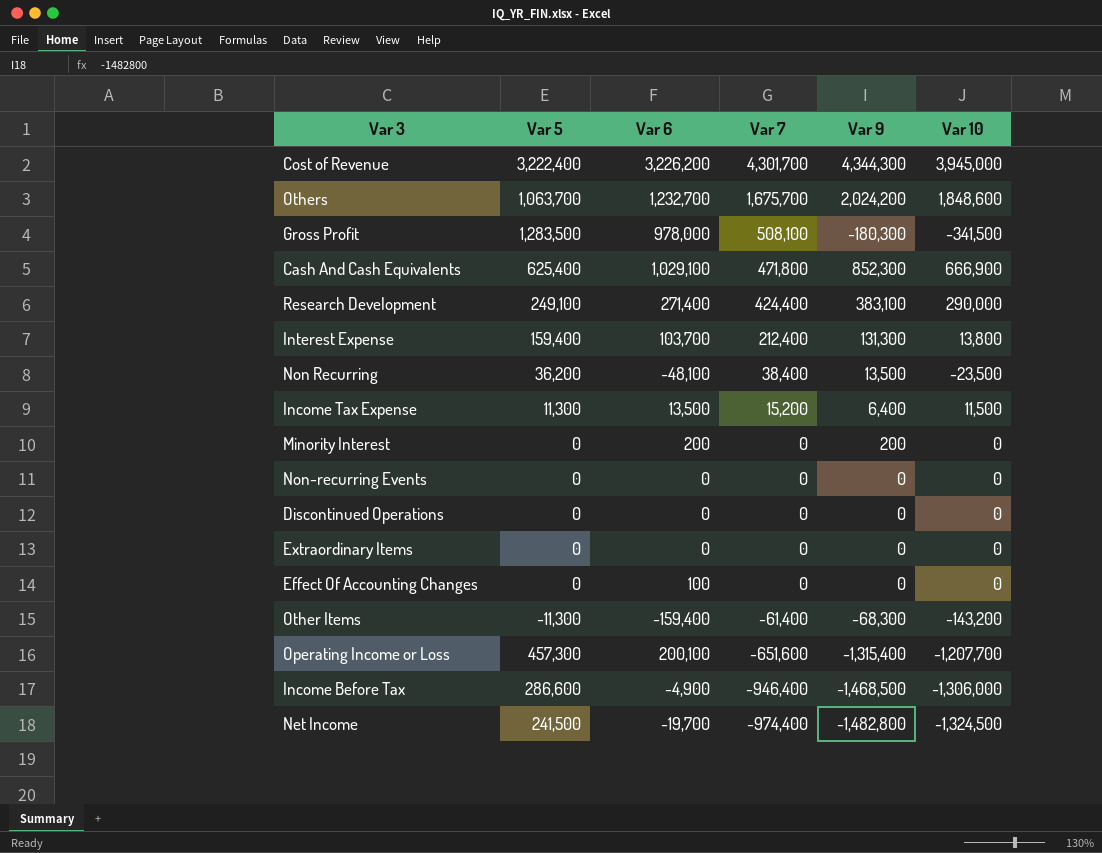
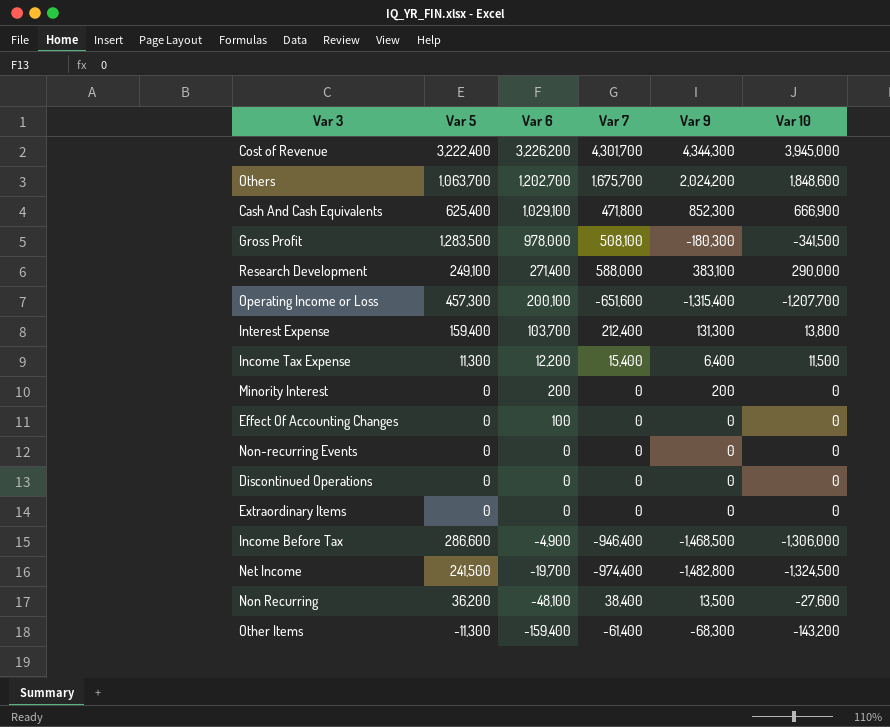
row order: Var 7 descending -> Var 6 descending
Others | Var 6: 1,232,700 -> 1,202,700
Research Development | Var 7: 424,400 -> 588,000
Income Tax Expense | Var 6: 13,500 -> 12,200
Income Tax Expense | Var 7: 15,200 -> 15,400
Non Recurring | Var 10: -23,500 -> -27,600

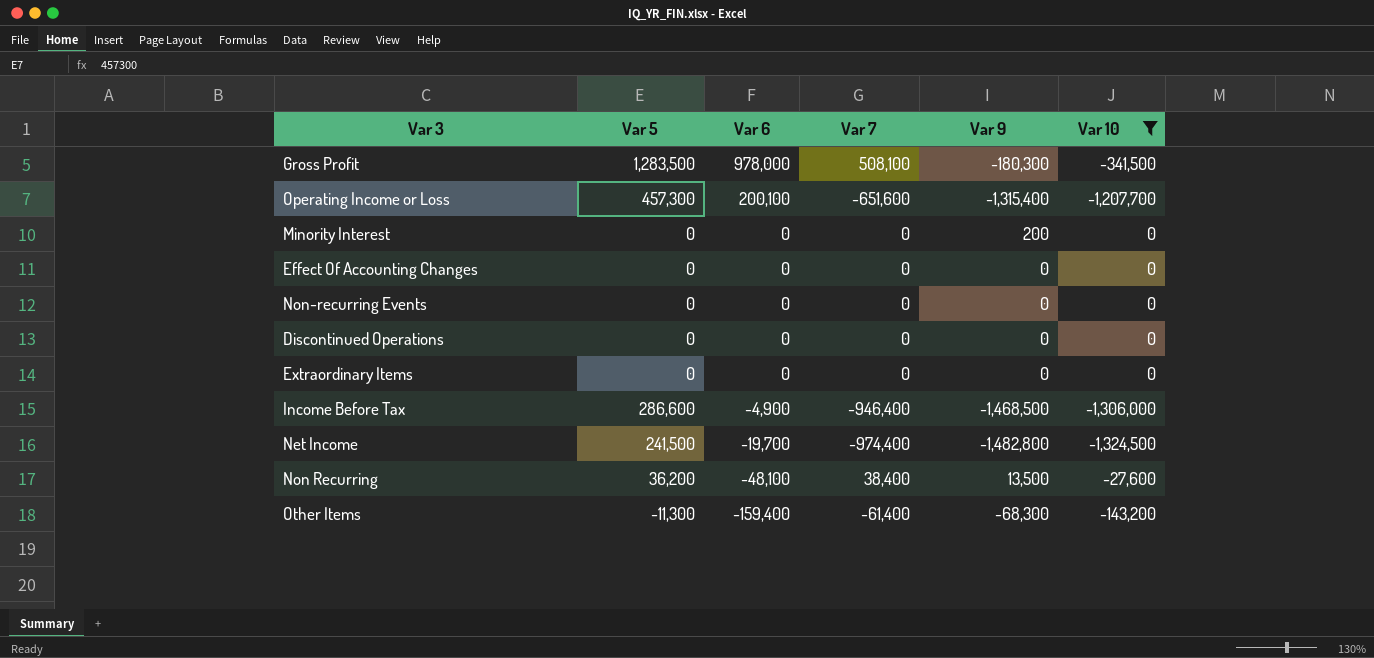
filter: none -> Var 10 <= 0
Minority Interest | Var 6: 200 -> 0
Effect Of Accounting Changes | Var 6: 100 -> 0

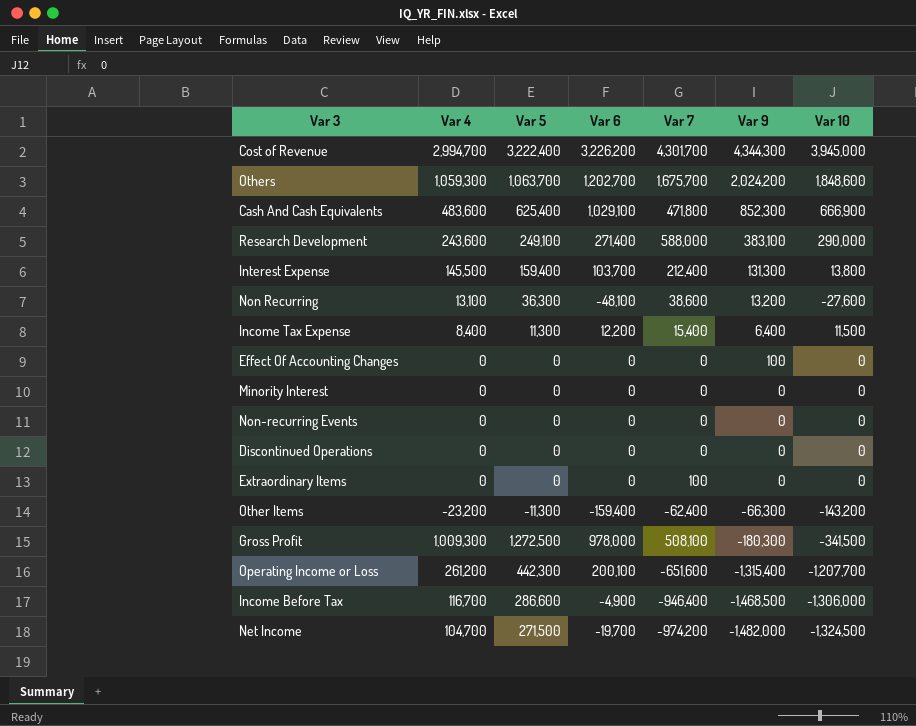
filter: Var 10 <= 0 -> none
row order: Var 6 descending -> Var 9 descending
column Var 4 | position: none -> 2
Non Recurring | Var 5: 36,200 -> 36,300
Non Recurring | Var 7: 38,400 -> 38,600
Non Recurring | Var 9: 13,500 -> 13,200
Effect Of Accounting Changes | Var 9: 0 -> 100
Minority Interest | Var 9: 200 -> 0
Extraordinary Items | Var 7: 0 -> 100
Other Items | Var 7: -61,400 -> -62,400
Other Items | Var 9: -68,300 -> -66,300
Gross Profit | Var 5: 1,283,500 -> 1,272,500
Operating Income or Loss | Var 5: 457,300 -> 442,300
Net Income | Var 5: 241,500 -> 271,500
Net Income | Var 7: -974,400 -> -974,200
Net Income | Var 9: -1,482,800 -> -1,482,000

